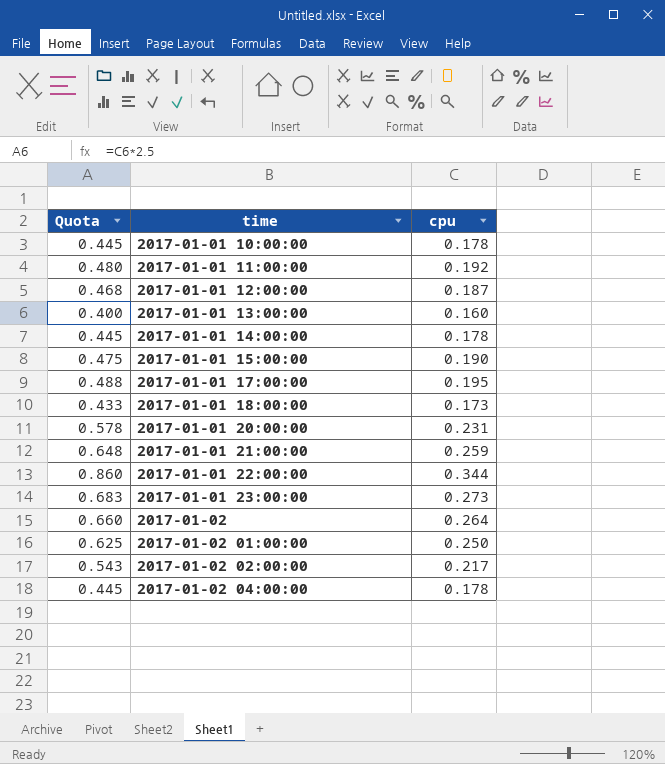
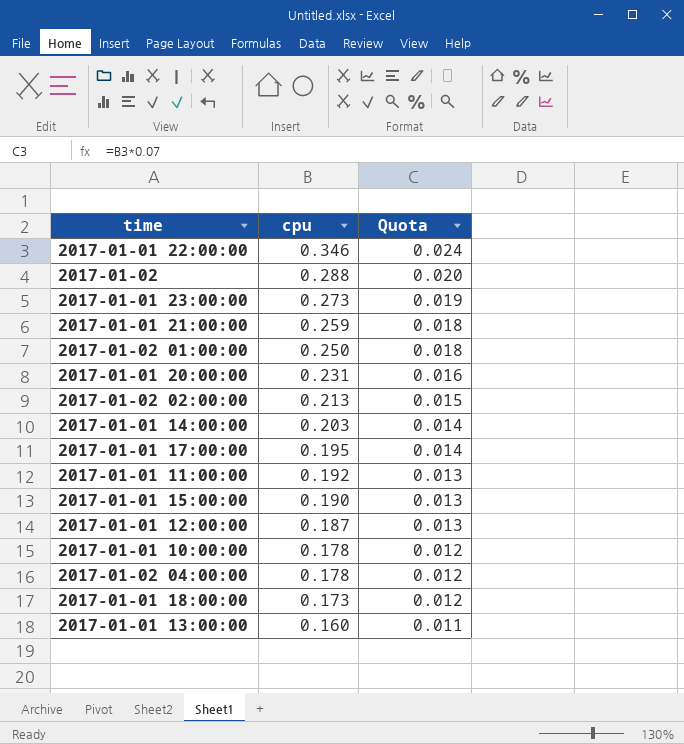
row order: time ascending -> cpu descending
column Quota | formula: [cpu] * 2.5 -> [cpu] * 0.07
column Quota | position: 1 -> 3
2017-01-01 22:00:00 | cpu: 0.344 -> 0.346
2017-01-02 | cpu: 0.264 -> 0.288
2017-01-02 02:00:00 | cpu: 0.217 -> 0.213
2017-01-01 14:00:00 | cpu: 0.178 -> 0.203

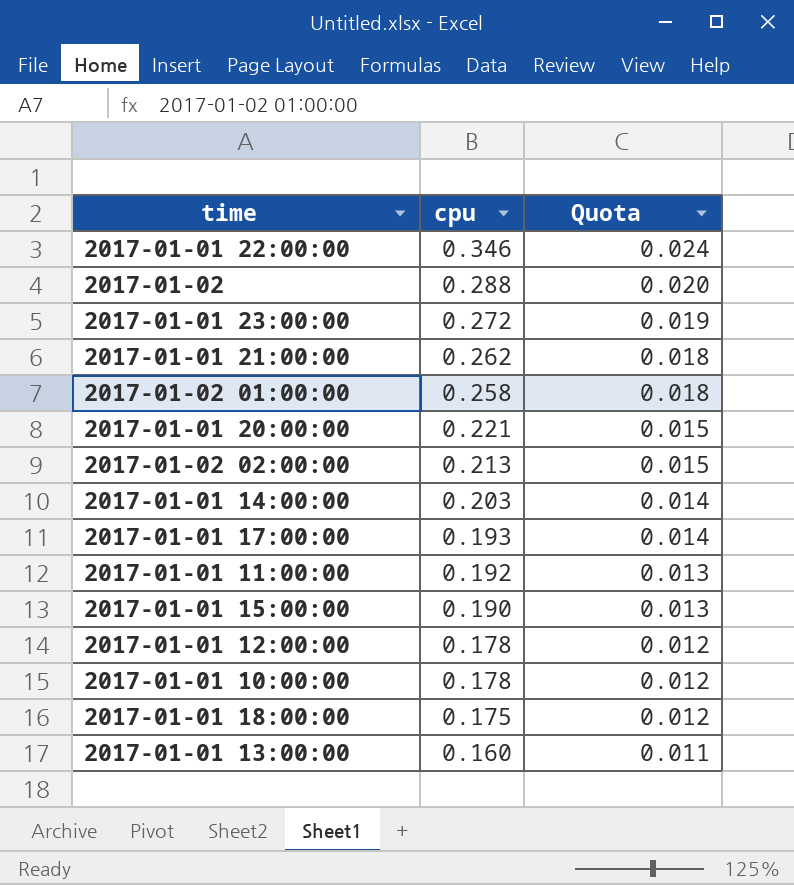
row 2017-01-02 04:00:00: 0.178 | 0.012 -> none
2017-01-01 23:00:00 | cpu: 0.273 -> 0.272
2017-01-01 21:00:00 | cpu: 0.259 -> 0.262
2017-01-02 01:00:00 | cpu: 0.250 -> 0.258
2017-01-01 20:00:00 | cpu: 0.231 -> 0.221
2017-01-01 20:00:00 | Quota: 0.016 -> 0.015
2017-01-01 17:00:00 | cpu: 0.195 -> 0.193
2017-01-01 12:00:00 | cpu: 0.187 -> 0.178
2017-01-01 12:00:00 | Quota: 0.013 -> 0.012
2017-01-01 18:00:00 | cpu: 0.173 -> 0.175

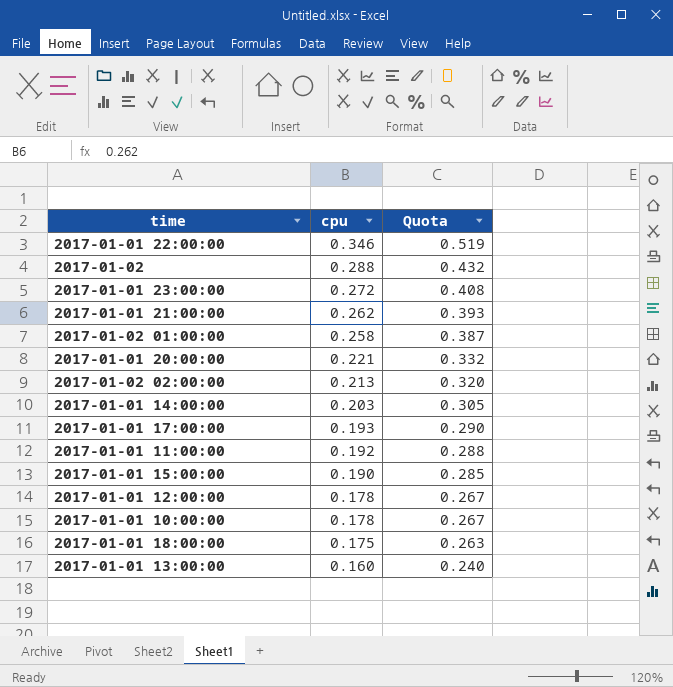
column Quota | formula: [cpu] * 0.07 -> [cpu] * 1.5

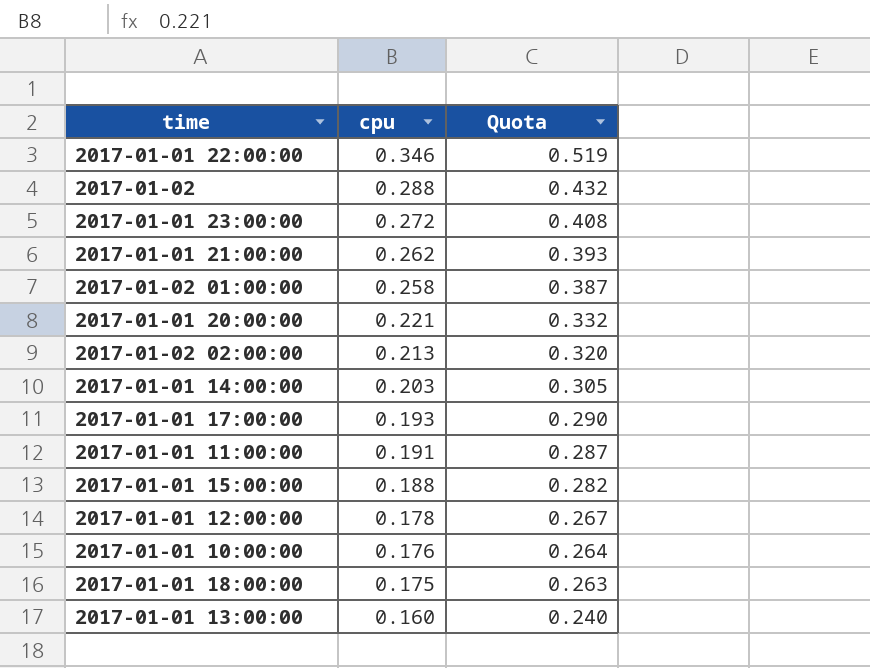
2017-01-01 11:00:00 | cpu: 0.192 -> 0.191
2017-01-01 11:00:00 | Quota: 0.288 -> 0.287
2017-01-01 15:00:00 | cpu: 0.190 -> 0.188
2017-01-01 15:00:00 | Quota: 0.285 -> 0.282
2017-01-01 10:00:00 | cpu: 0.178 -> 0.176
2017-01-01 10:00:00 | Quota: 0.267 -> 0.264

